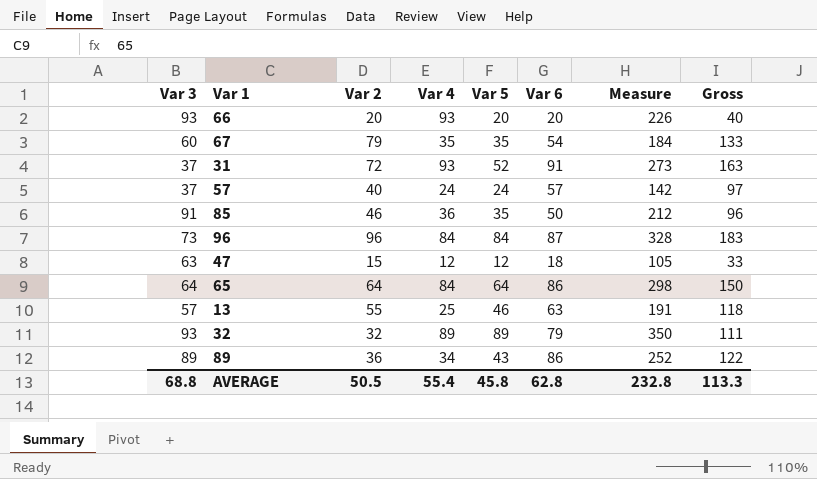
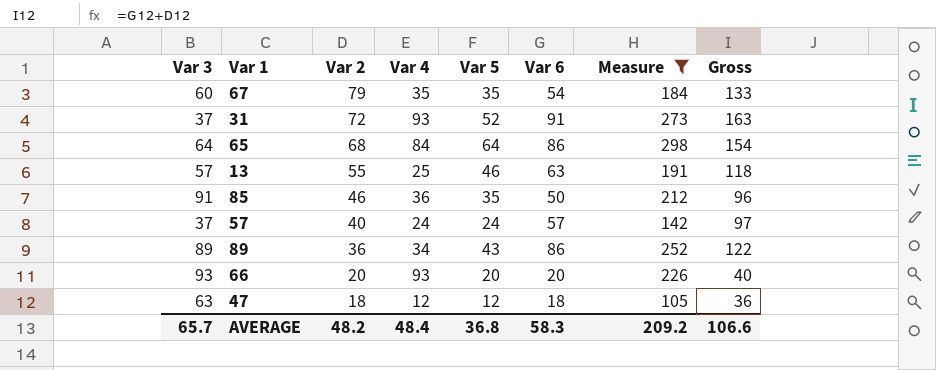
filter: none -> Measure <= 298
row order: none -> Var 2 descending
65 | Var 2: 64 -> 68
65 | Gross: 150 -> 154
47 | Var 2: 15 -> 18
47 | Gross: 33 -> 36
AVERAGE | Var 3: 68.8 -> 65.7
AVERAGE | Var 2: 50.5 -> 48.2
AVERAGE | Var 4: 55.4 -> 48.4
AVERAGE | Var 5: 45.8 -> 36.8
AVERAGE | Var 6: 62.8 -> 58.3
AVERAGE | Measure: 232.8 -> 209.2
AVERAGE | Gross: 113.3 -> 106.6

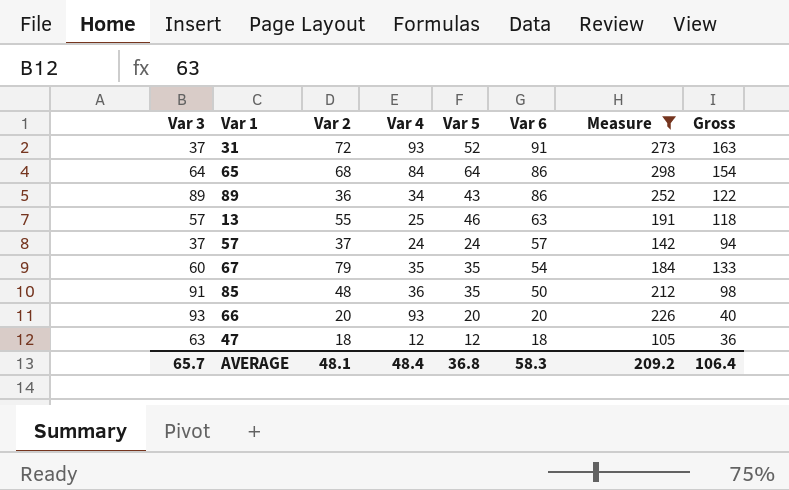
row order: Var 2 descending -> Var 6 descending
57 | Var 2: 40 -> 37
57 | Gross: 97 -> 94
85 | Var 2: 46 -> 48
85 | Gross: 96 -> 98
AVERAGE | Var 2: 48.2 -> 48.1
AVERAGE | Gross: 106.6 -> 106.4

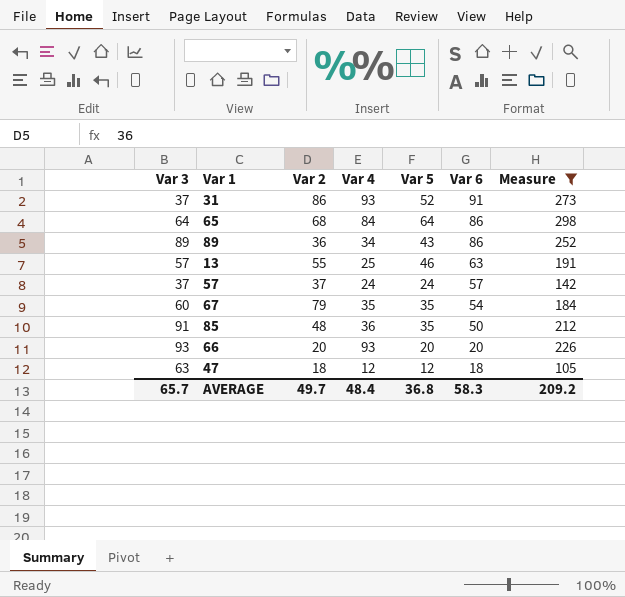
column Gross | formula: [Var 2] + [Var 6] -> none
31 | Var 2: 72 -> 86
AVERAGE | Var 2: 48.1 -> 49.7

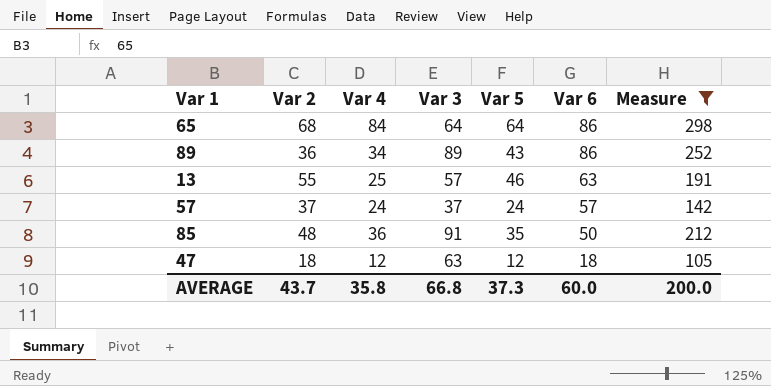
column Var 3 | position: 1 -> 4
row 31: 37 | 86 | 93 | 52 | 91 | 273 -> none
row 67: 60 | 79 | 35 | 35 | 54 | 184 -> none
row 66: 93 | 20 | 93 | 20 | 20 | 226 -> none
AVERAGE | Var 2: 49.7 -> 43.7
AVERAGE | Var 4: 48.4 -> 35.8
AVERAGE | Var 3: 65.7 -> 66.8
AVERAGE | Var 5: 36.8 -> 37.3
AVERAGE | Var 6: 58.3 -> 60.0
AVERAGE | Measure: 209.2 -> 200.0

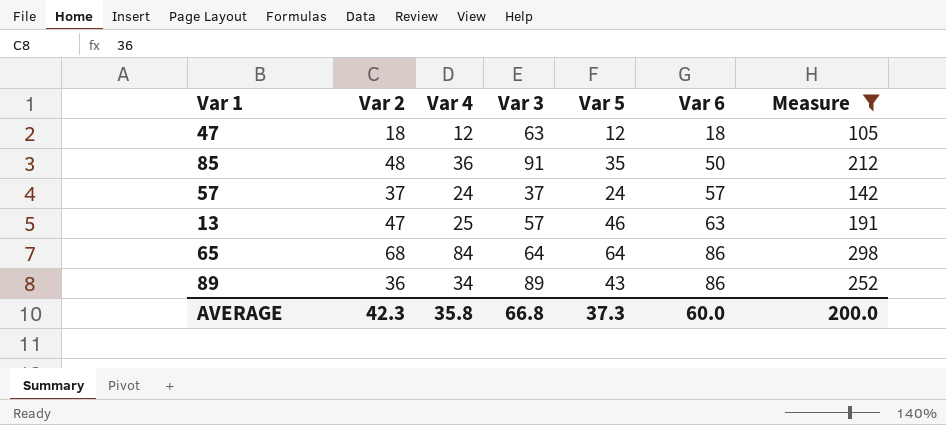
row order: Var 6 descending -> Var 6 ascending
13 | Var 2: 55 -> 47
AVERAGE | Var 2: 43.7 -> 42.3

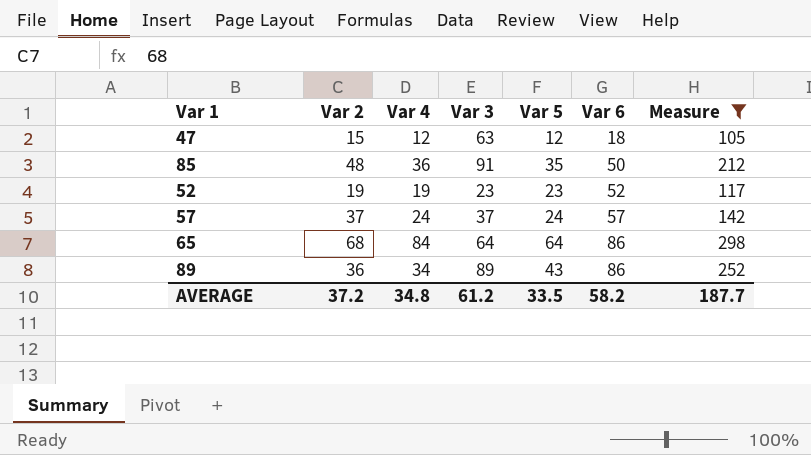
row 13: 47 | 25 | 57 | 46 | 63 | 191 -> none
47 | Var 2: 18 -> 15
row 52: none -> 19 | 19 | 23 | 23 | 52 | 117
AVERAGE | Var 2: 42.3 -> 37.2
AVERAGE | Var 4: 35.8 -> 34.8
AVERAGE | Var 3: 66.8 -> 61.2
AVERAGE | Var 5: 37.3 -> 33.5
AVERAGE | Var 6: 60.0 -> 58.2
AVERAGE | Measure: 200.0 -> 187.7

